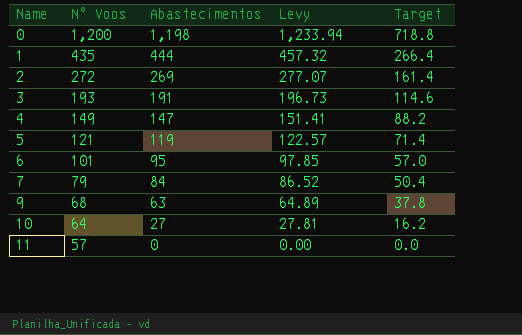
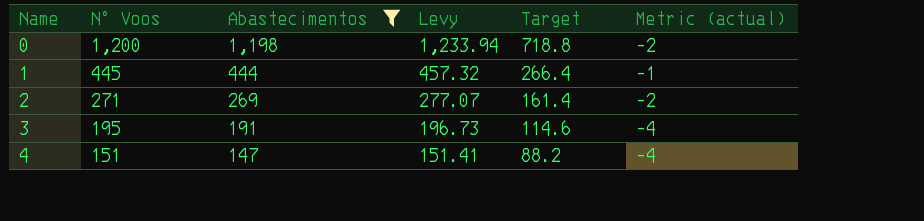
filter: none -> Abastecimentos >= 147
column Metric (actual) | formula: none -> [Abastecimentos] - [N° Voos]
1 | N° Voos: 435 -> 445
2 | N° Voos: 272 -> 271
3 | N° Voos: 193 -> 195
4 | N° Voos: 149 -> 151

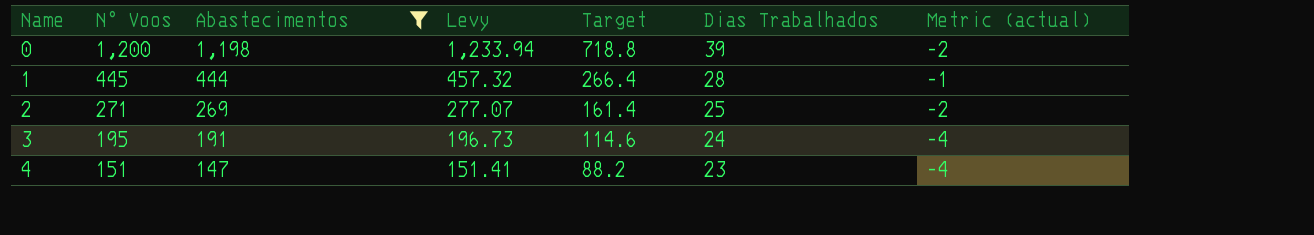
column Dias Trabalhados | position: none -> 6

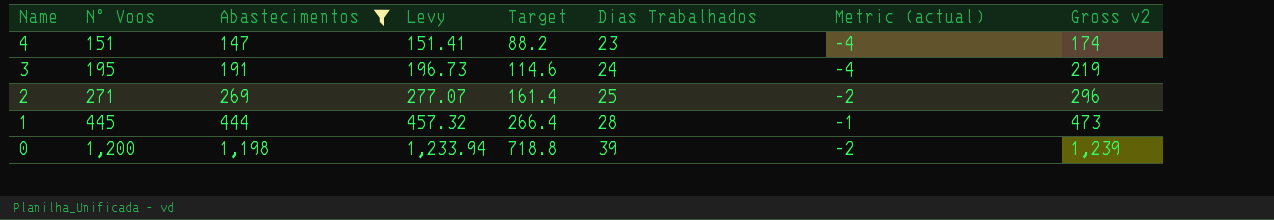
row order: Name ascending -> Name descending
column Gross v2 | formula: none -> [N° Voos] + [Dias Trabalhados]

